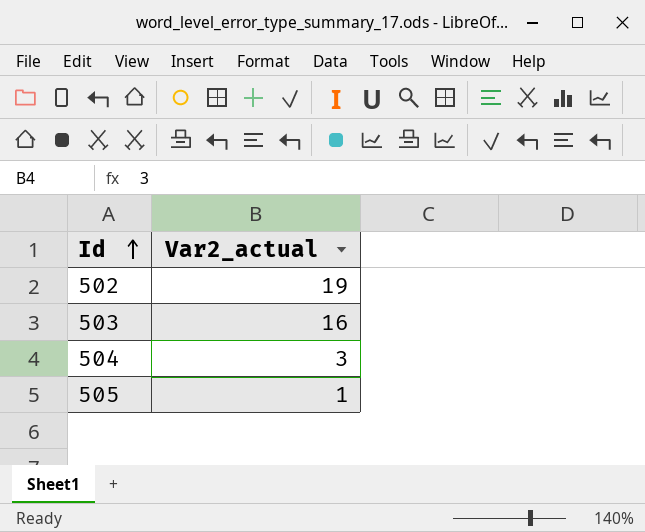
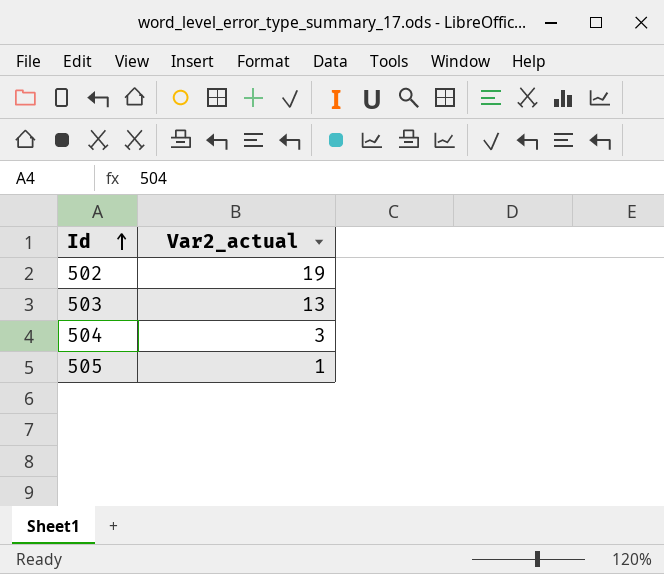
503 | Var2_actual: 16 -> 13

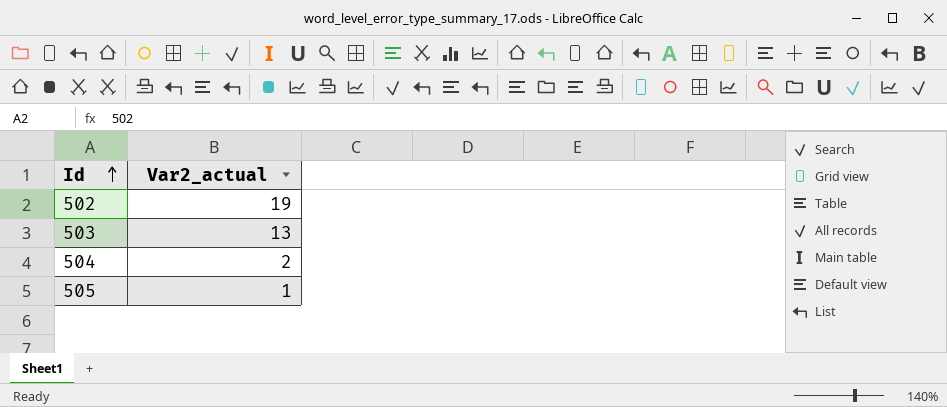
504 | Var2_actual: 3 -> 2

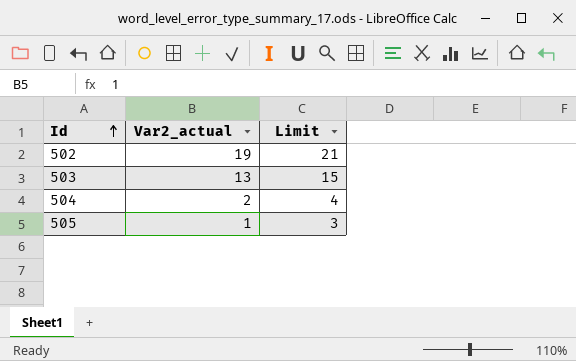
column Limit | formula: none -> [Var2_actual] + 2

